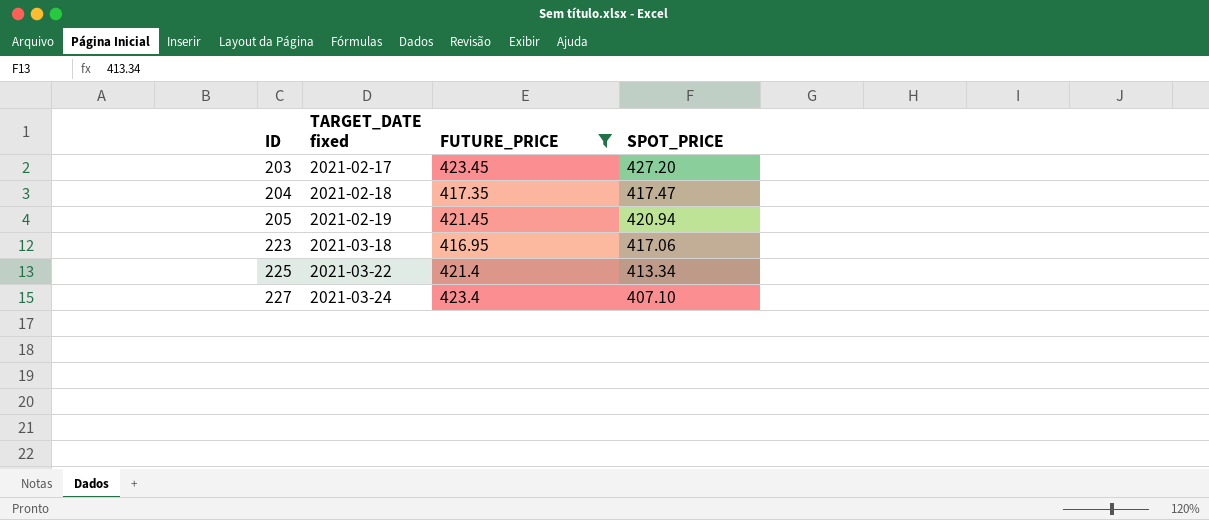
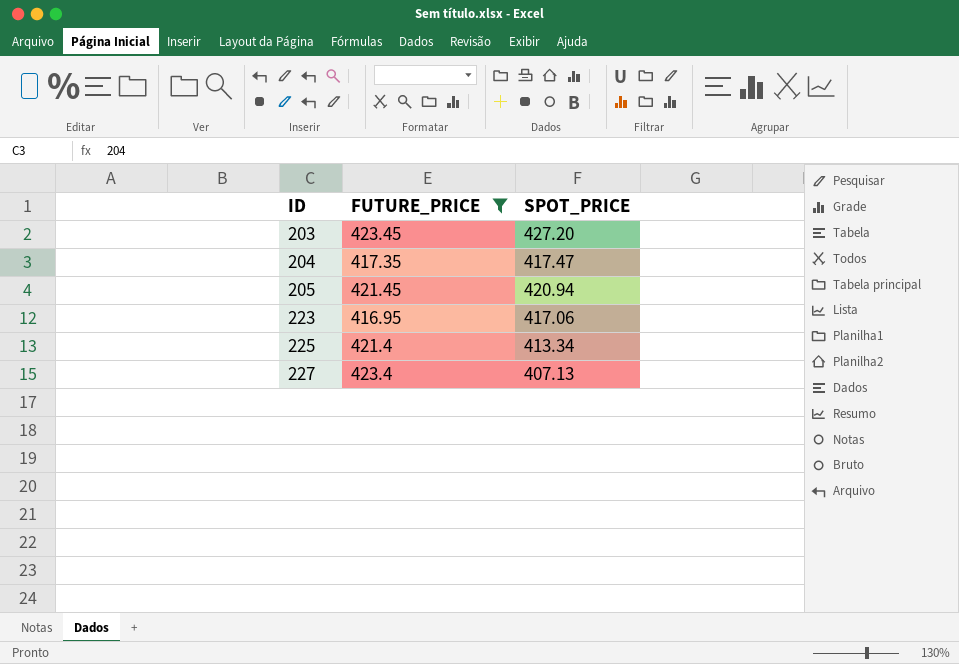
column TARGET_DATE fixed | position: 2 -> none
227 | SPOT_PRICE: 407.10 -> 407.13

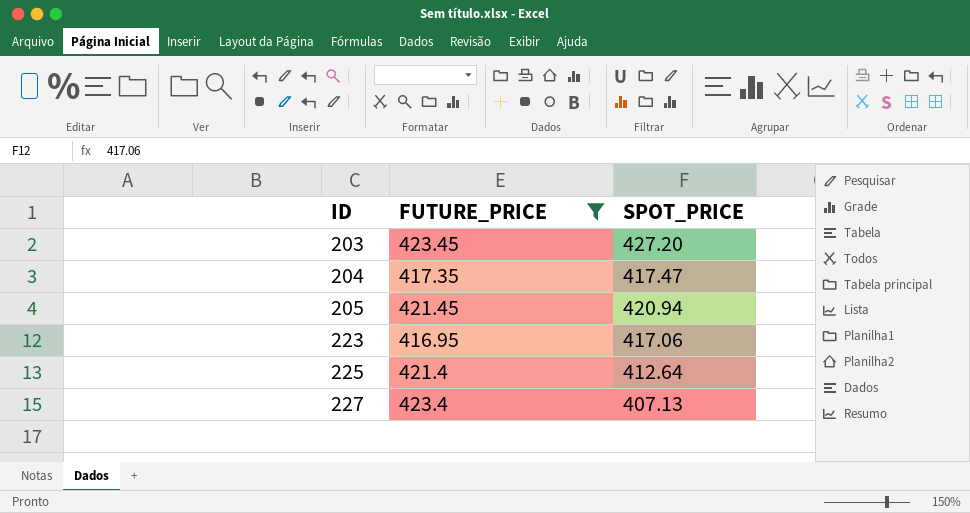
225 | SPOT_PRICE: 413.34 -> 412.64

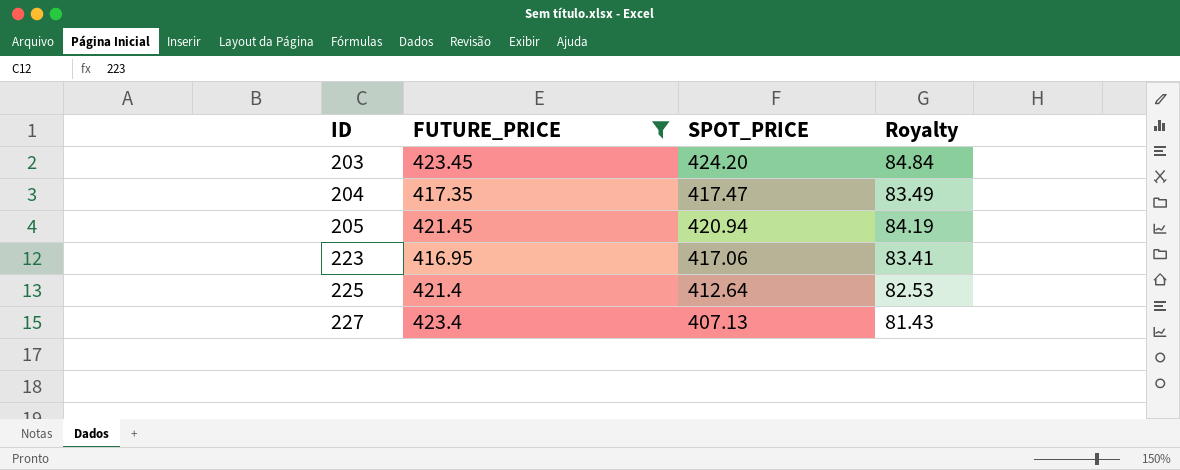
column Royalty | formula: none -> [SPOT_PRICE] * 0.2
203 | SPOT_PRICE: 427.20 -> 424.20

